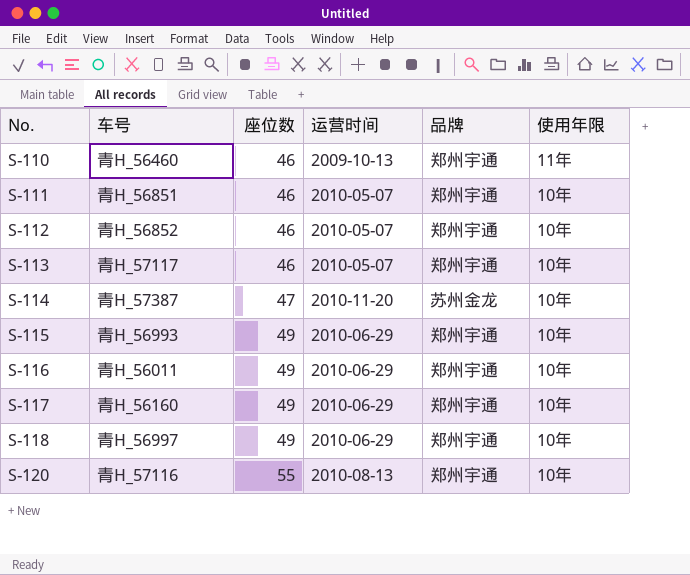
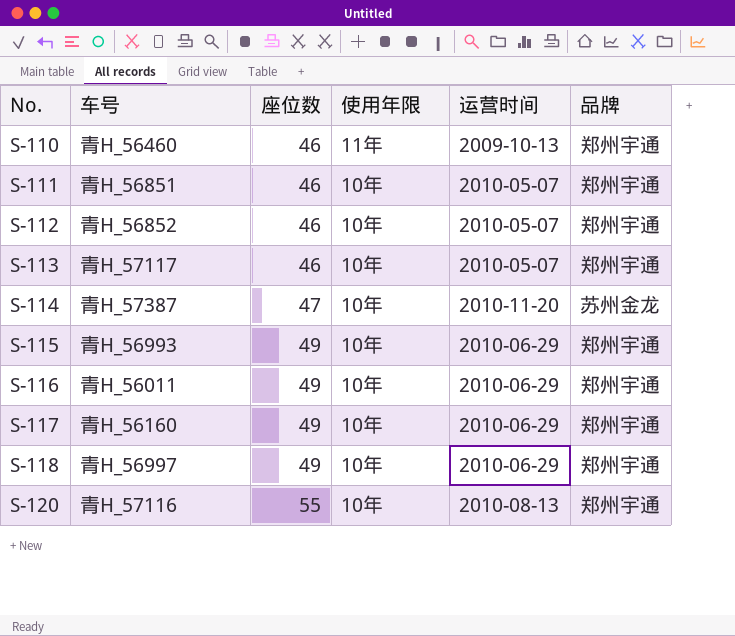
column 使用年限 | position: 6 -> 4

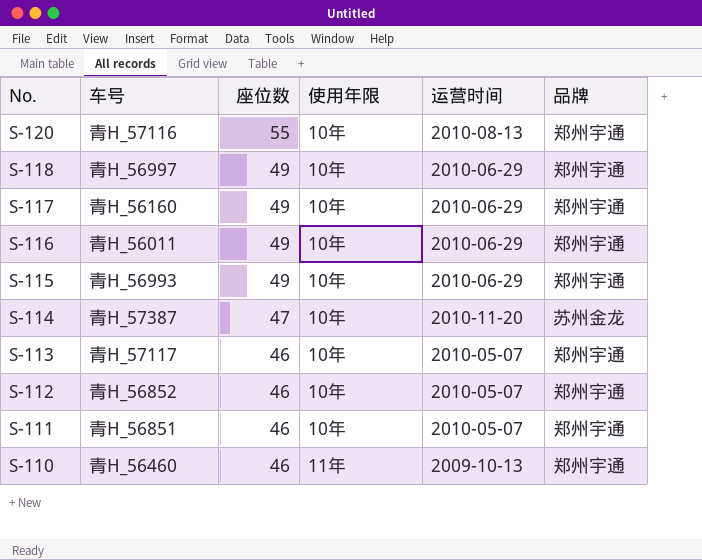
row order: No. ascending -> No. descending

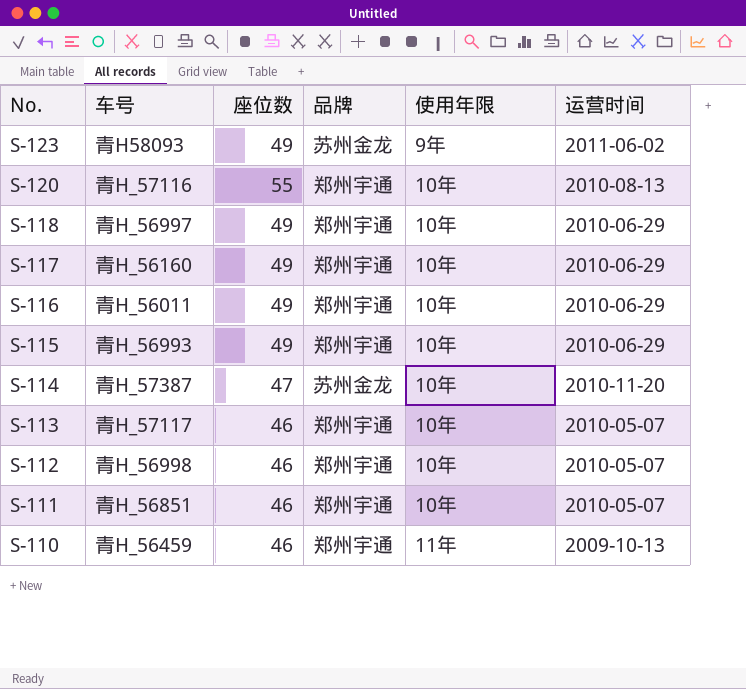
column 品牌 | position: 6 -> 4
row S-123: none -> 青H58093 | 49 | 苏州金龙 | 9年 | 2011-06-02
S-112 | 车号: 青H_56852 -> 青H_56998
S-110 | 车号: 青H_56460 -> 青H_56459

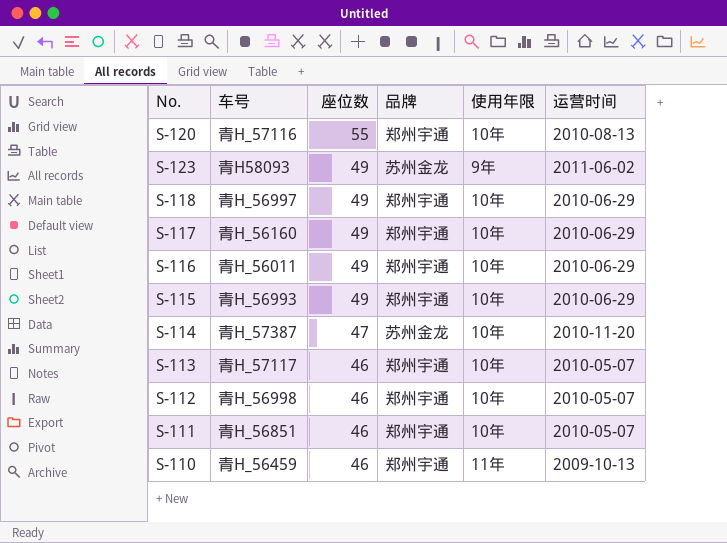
row order: No. descending -> 座位数 descending

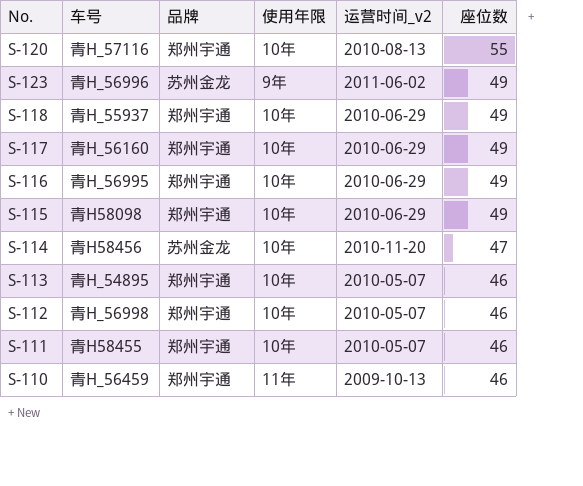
column name: 运营时间 -> 运营时间_v2
column 座位数 | position: 3 -> 6
S-123 | 车号: 青H58093 -> 青H_56996
S-118 | 车号: 青H_56997 -> 青H_55937
S-116 | 车号: 青H_56011 -> 青H_56995
S-115 | 车号: 青H_56993 -> 青H58098
S-114 | 车号: 青H_57387 -> 青H58456
S-113 | 车号: 青H_57117 -> 青H_54895
S-111 | 车号: 青H_56851 -> 青H58455

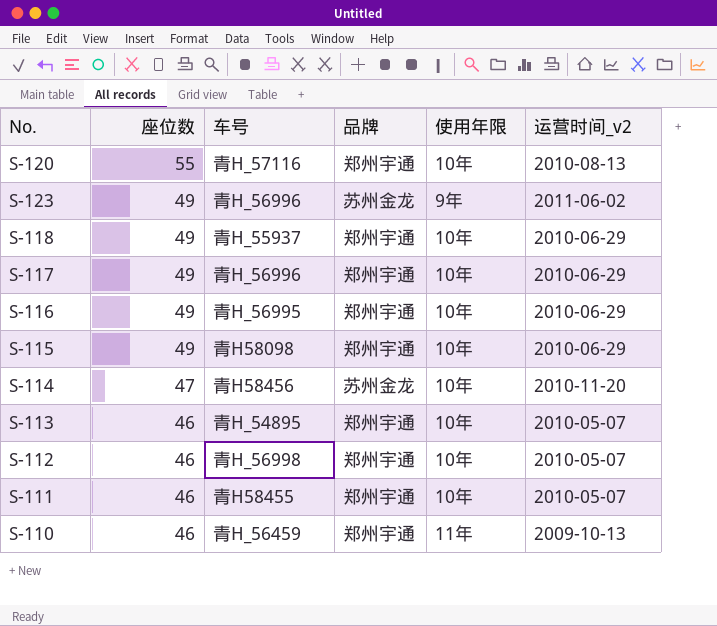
column 座位数 | position: 6 -> 2
S-117 | 车号: 青H_56160 -> 青H_56996

